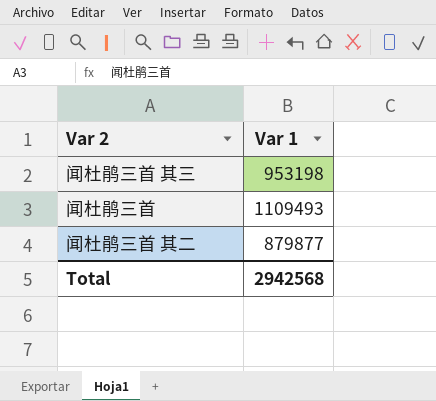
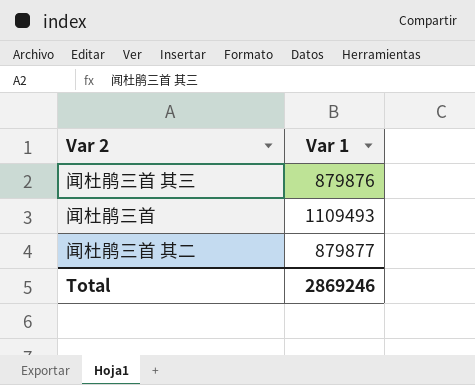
闻杜鹃三首 其三 | Var 1: 953198 -> 879876
Total | Var 1: 2942568 -> 2869246

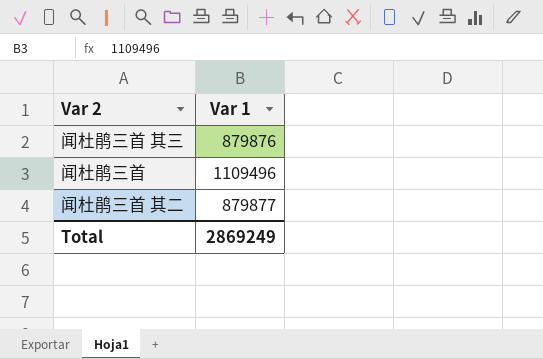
闻杜鹃三首 | Var 1: 1109493 -> 1109496
Total | Var 1: 2869246 -> 2869249

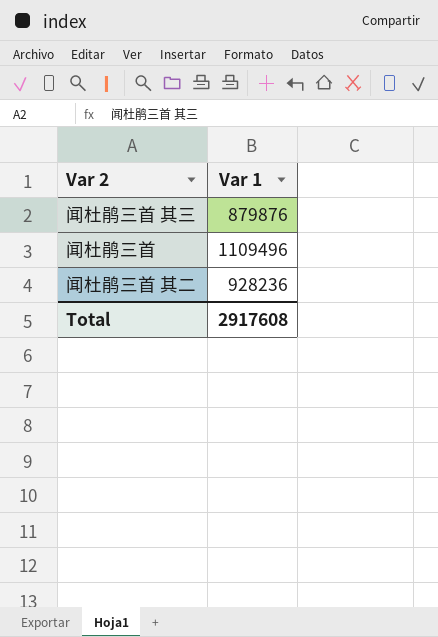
闻杜鹃三首 其二 | Var 1: 879877 -> 928236
Total | Var 1: 2869249 -> 2917608

